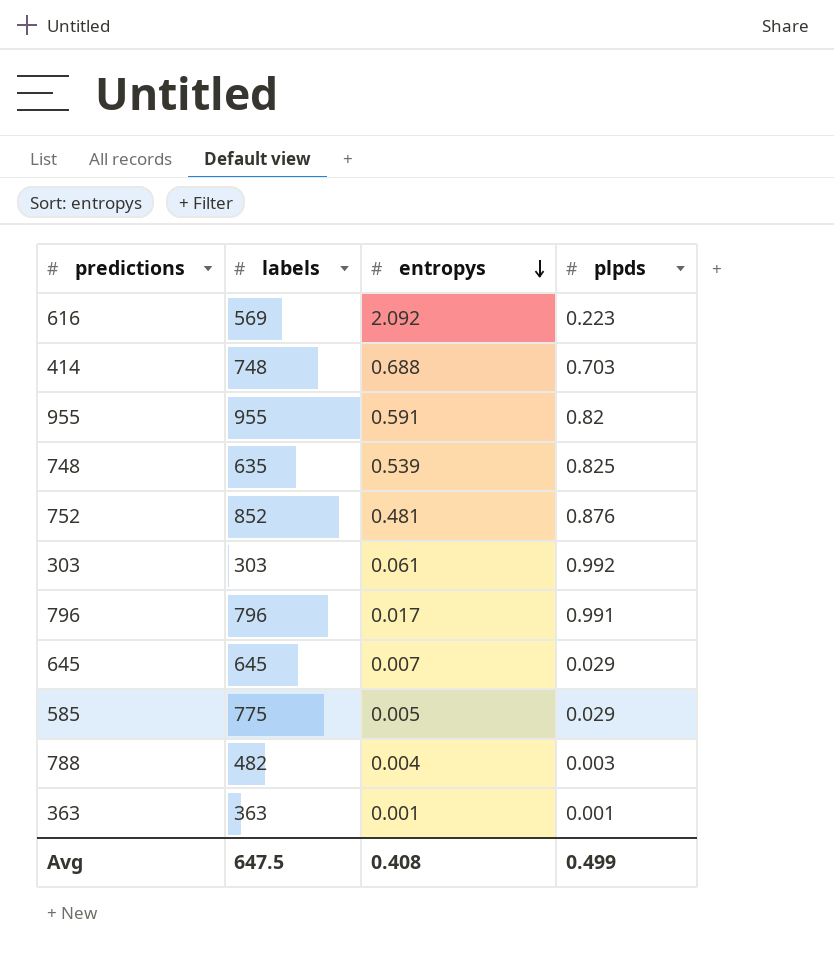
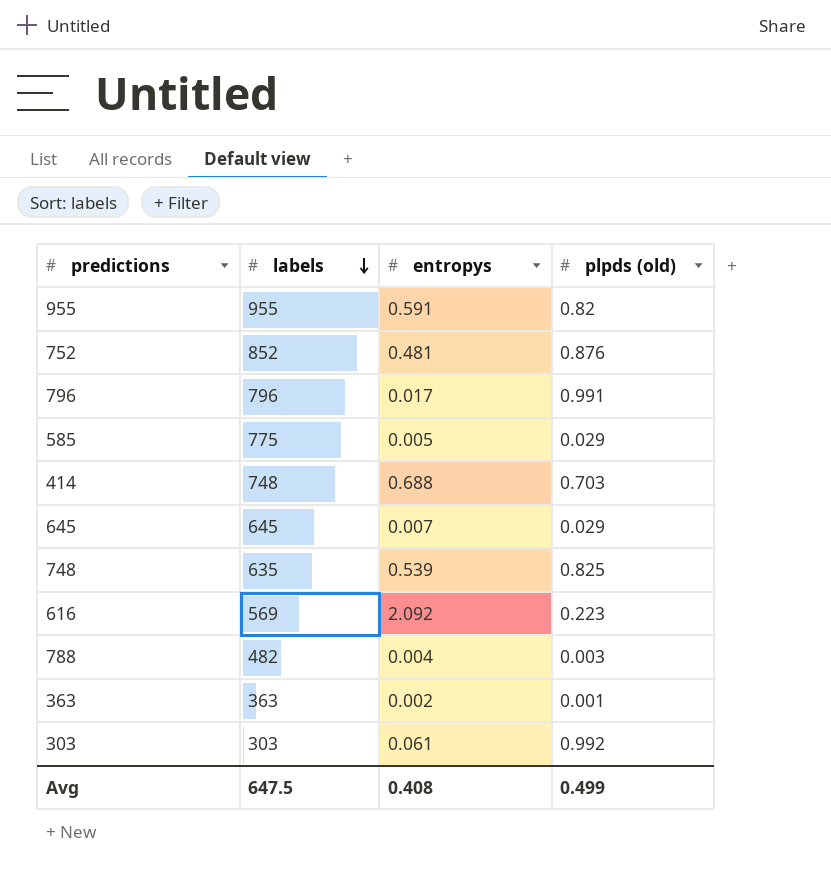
row order: entropys descending -> labels descending
column name: plpds -> plpds (old)
363 | entropys: 0.001 -> 0.002

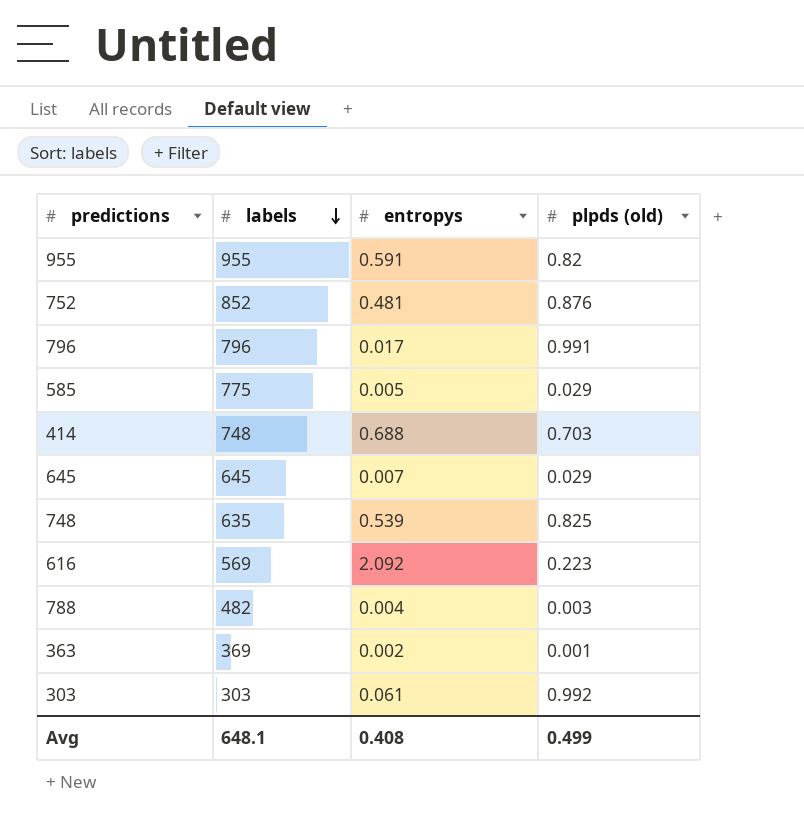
363 | labels: 363 -> 369
Avg | labels: 647.5 -> 648.1

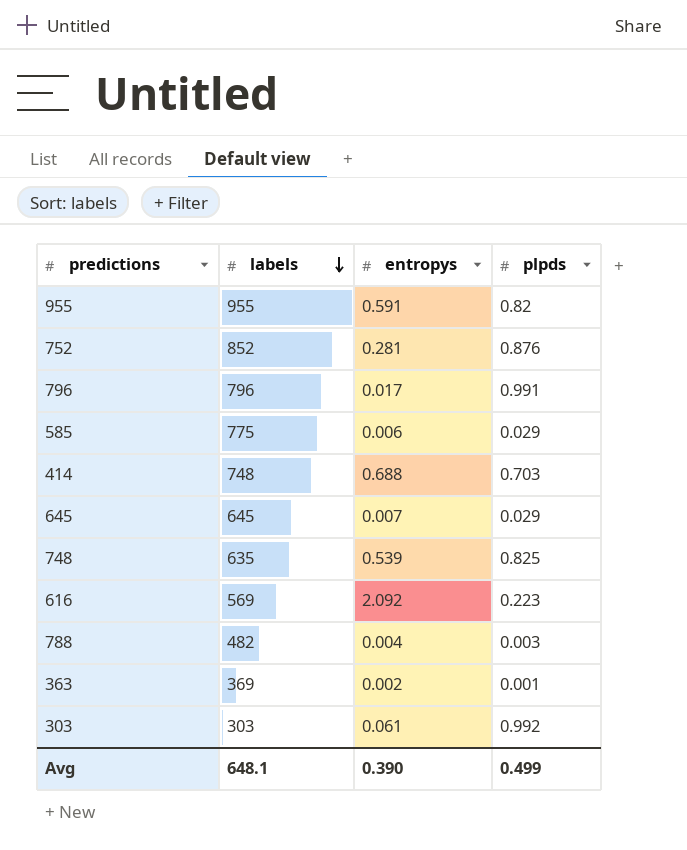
column name: plpds (old) -> plpds
752 | entropys: 0.481 -> 0.281
585 | entropys: 0.005 -> 0.006
Avg | entropys: 0.408 -> 0.390

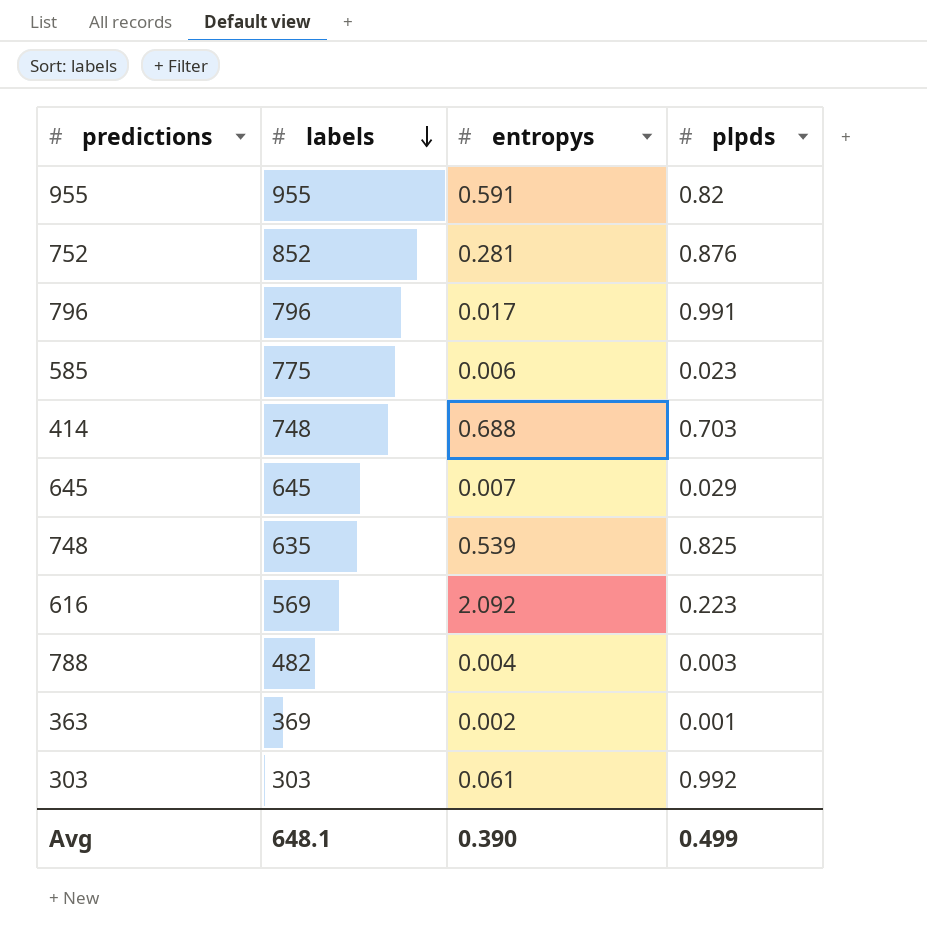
585 | plpds: 0.029 -> 0.023

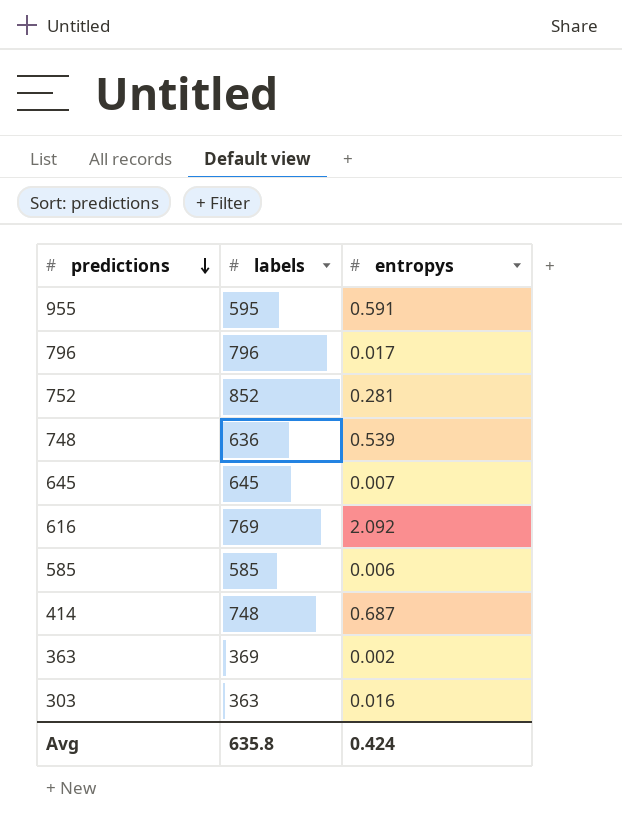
row order: labels descending -> predictions descending
column plpds | position: 4 -> none
row 788: 482 | 0.004 | 0.003 -> none
955 | labels: 955 -> 595
748 | labels: 635 -> 636
616 | labels: 569 -> 769
585 | labels: 775 -> 585
414 | entropys: 0.688 -> 0.687
303 | labels: 303 -> 363
303 | entropys: 0.061 -> 0.016
Avg | labels: 648.1 -> 635.8
Avg | entropys: 0.390 -> 0.424

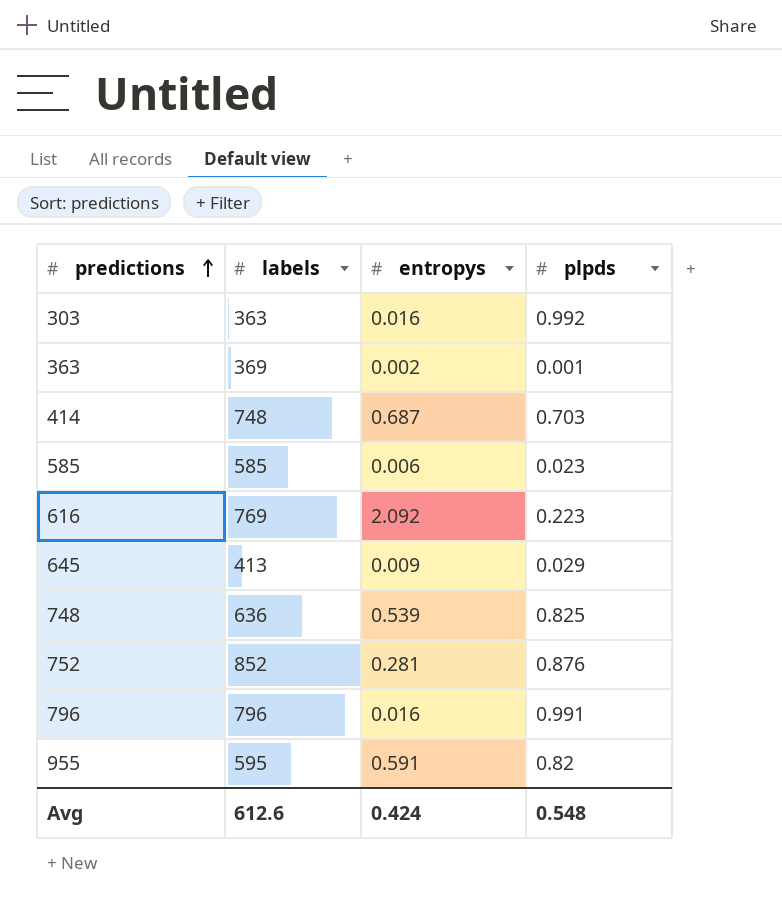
row order: predictions descending -> predictions ascending
column plpds | position: none -> 4
645 | labels: 645 -> 413
645 | entropys: 0.007 -> 0.009
796 | entropys: 0.017 -> 0.016
Avg | labels: 635.8 -> 612.6

